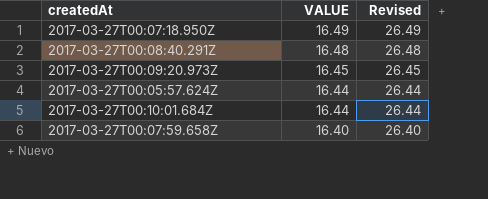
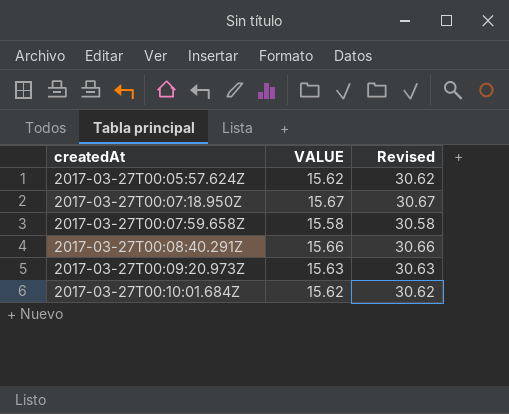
row order: VALUE descending -> createdAt ascending
column Revised | formula: [VALUE] + 10 -> [VALUE] + 15
2017-03-27T00:05:57.624Z | VALUE: 16.44 -> 15.62
2017-03-27T00:07:18.950Z | VALUE: 16.49 -> 15.67
2017-03-27T00:07:59.658Z | VALUE: 16.40 -> 15.58
2017-03-27T00:08:40.291Z | VALUE: 16.48 -> 15.66
2017-03-27T00:09:20.973Z | VALUE: 16.45 -> 15.63
2017-03-27T00:10:01.684Z | VALUE: 16.44 -> 15.62

